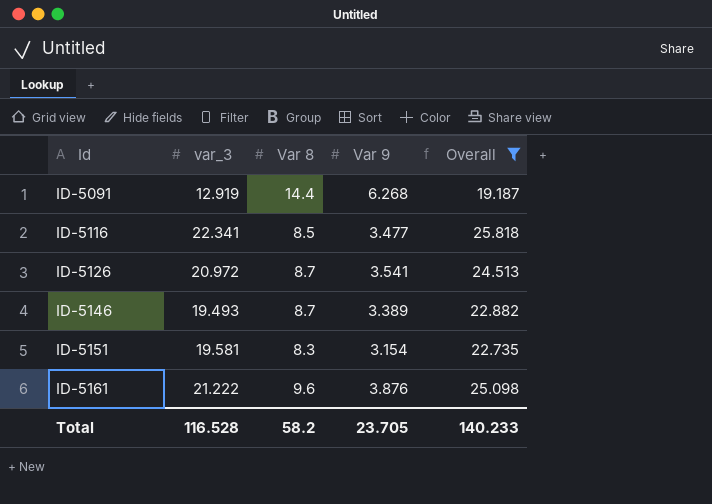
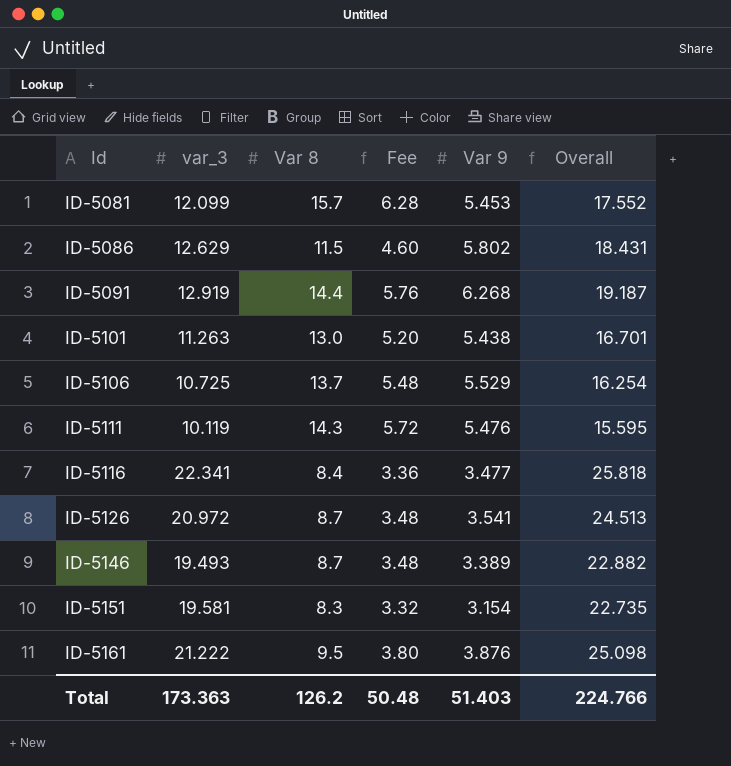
filter: Overall >= 19.187 -> none
column Fee | formula: none -> [Var 8] * 0.4
ID-5116 | Var 8: 8.5 -> 8.4
ID-5161 | Var 8: 9.6 -> 9.5
Total | var_3: 116.528 -> 173.363
Total | Var 8: 58.2 -> 126.2
Total | Var 9: 23.705 -> 51.403
Total | Overall: 140.233 -> 224.766

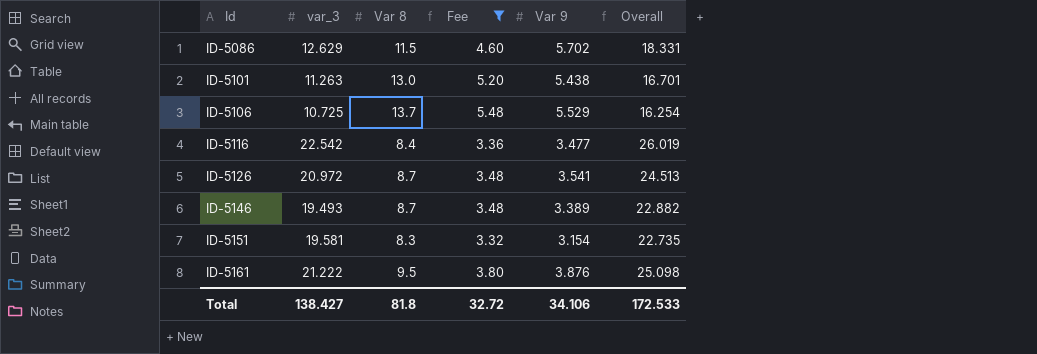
filter: none -> Fee <= 5.48
ID-5086 | Var 9: 5.802 -> 5.702
ID-5086 | Overall: 18.431 -> 18.331
ID-5116 | var_3: 22.341 -> 22.542
ID-5116 | Overall: 25.818 -> 26.019
Total | var_3: 173.363 -> 138.427
Total | Var 8: 126.2 -> 81.8
Total | Fee: 50.48 -> 32.72
Total | Var 9: 51.403 -> 34.106
Total | Overall: 224.766 -> 172.533

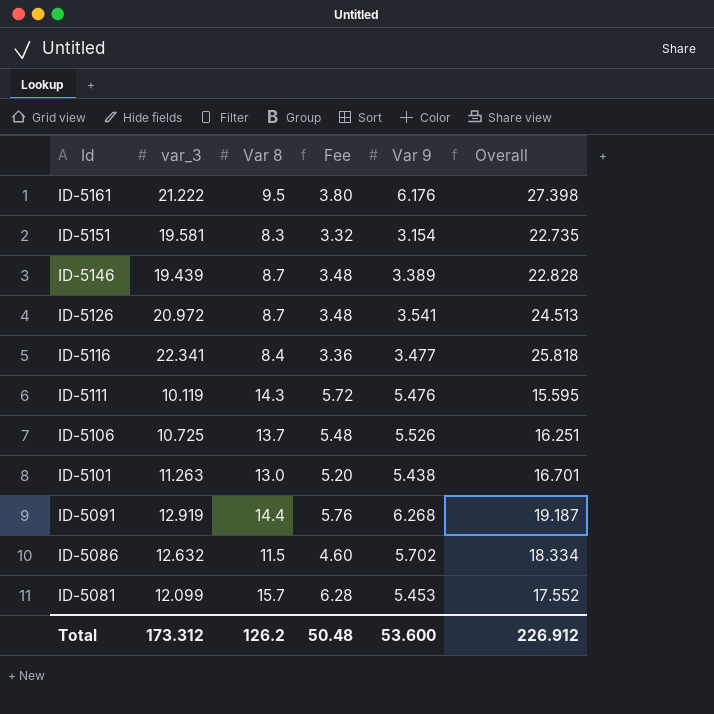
filter: Fee <= 5.48 -> none
row order: Id ascending -> Id descending
ID-5161 | Var 9: 3.876 -> 6.176
ID-5161 | Overall: 25.098 -> 27.398
ID-5146 | var_3: 19.493 -> 19.439
ID-5146 | Overall: 22.882 -> 22.828
ID-5116 | var_3: 22.542 -> 22.341
ID-5116 | Overall: 26.019 -> 25.818
ID-5106 | Var 9: 5.529 -> 5.526
ID-5106 | Overall: 16.254 -> 16.251
ID-5086 | var_3: 12.629 -> 12.632
ID-5086 | Overall: 18.331 -> 18.334
Total | var_3: 138.427 -> 173.312
Total | Var 8: 81.8 -> 126.2
Total | Fee: 32.72 -> 50.48
Total | Var 9: 34.106 -> 53.600
Total | Overall: 172.533 -> 226.912

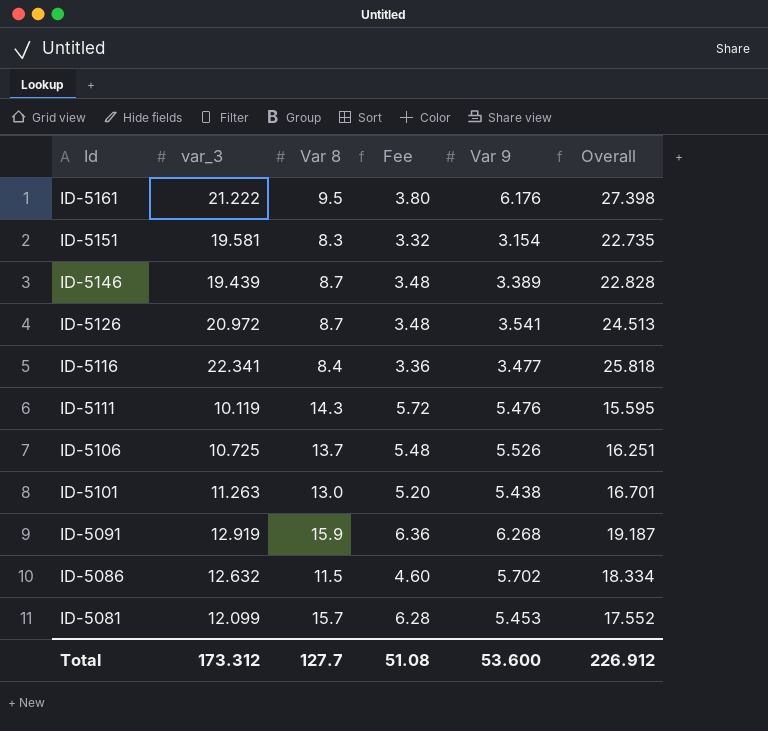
ID-5091 | Var 8: 14.4 -> 15.9
ID-5091 | Fee: 5.76 -> 6.36
Total | Var 8: 126.2 -> 127.7
Total | Fee: 50.48 -> 51.08

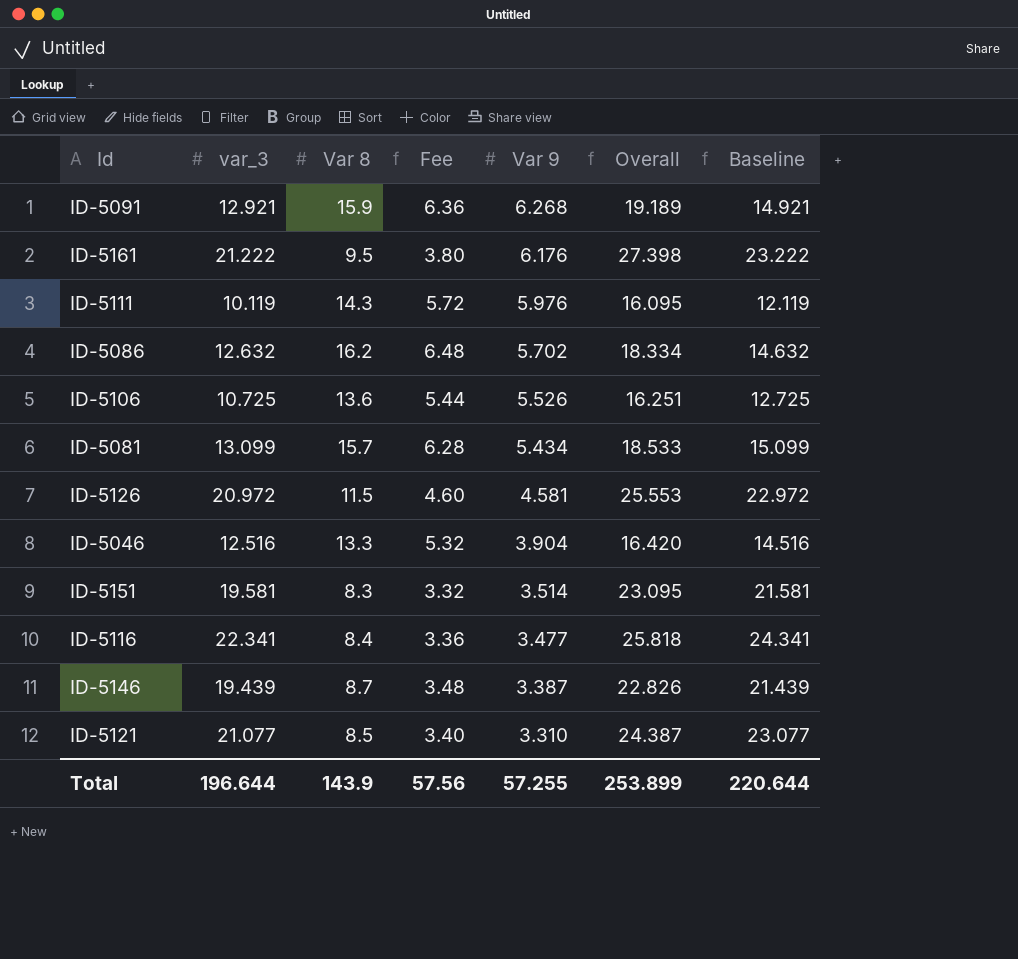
row order: Id descending -> Var 9 descending
column Baseline | formula: none -> [var_3] + 2
row ID-5101: 11.263 | 13.0 | 5.20 | 5.438 | 16.701 -> none
ID-5091 | var_3: 12.919 -> 12.921
ID-5091 | Overall: 19.187 -> 19.189
ID-5111 | Var 9: 5.476 -> 5.976
ID-5111 | Overall: 15.595 -> 16.095
ID-5086 | Var 8: 11.5 -> 16.2
ID-5086 | Fee: 4.60 -> 6.48
ID-5106 | Var 8: 13.7 -> 13.6
ID-5106 | Fee: 5.48 -> 5.44
ID-5081 | var_3: 12.099 -> 13.099
ID-5081 | Var 9: 5.453 -> 5.434
ID-5081 | Overall: 17.552 -> 18.533
ID-5126 | Var 8: 8.7 -> 11.5
ID-5126 | Fee: 3.48 -> 4.60
ID-5126 | Var 9: 3.541 -> 4.581
ID-5126 | Overall: 24.513 -> 25.553
row ID-5046: none -> 12.516 | 13.3 | 5.32 | 3.904 | 16.420 | 14.516
ID-5151 | Var 9: 3.154 -> 3.514
ID-5151 | Overall: 22.735 -> 23.095
ID-5146 | Var 9: 3.389 -> 3.387
ID-5146 | Overall: 22.828 -> 22.826
row ID-5121: none -> 21.077 | 8.5 | 3.40 | 3.310 | 24.387 | 23.077
Total | var_3: 173.312 -> 196.644
Total | Var 8: 127.7 -> 143.9
Total | Fee: 51.08 -> 57.56
Total | Var 9: 53.600 -> 57.255
Total | Overall: 226.912 -> 253.899

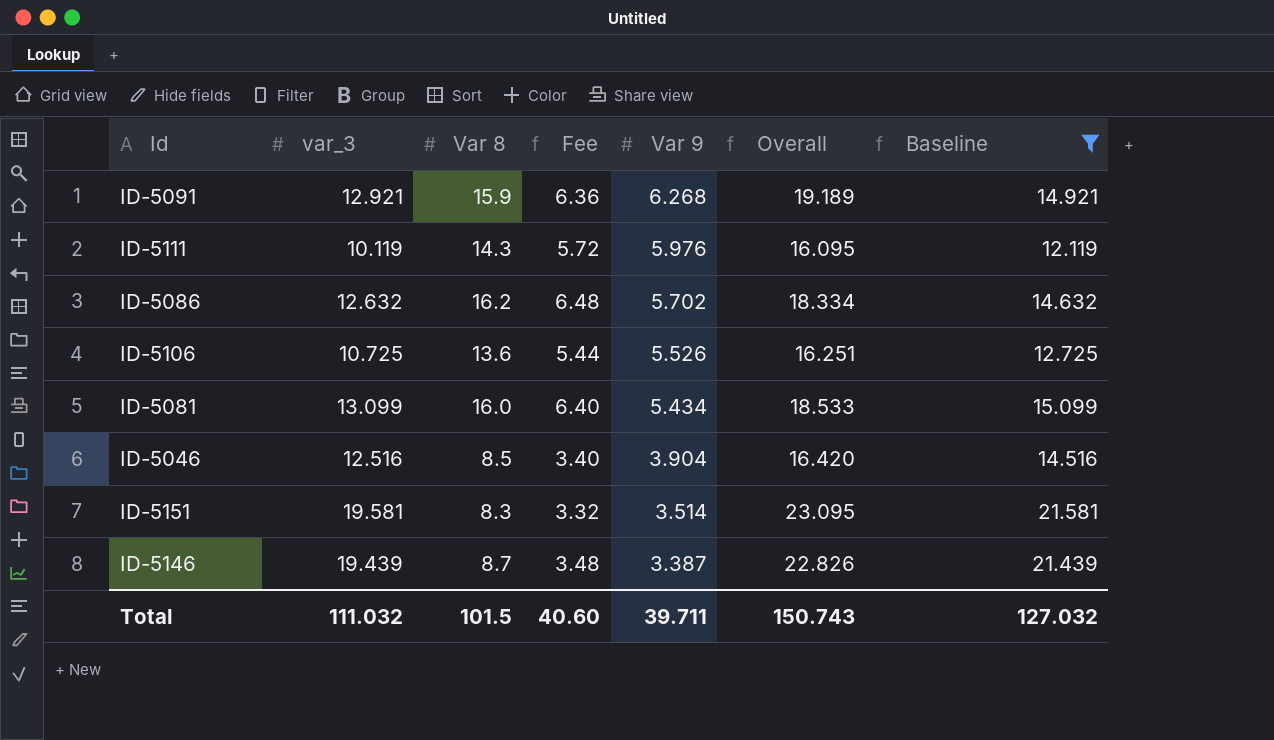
filter: none -> Baseline <= 21.581
ID-5081 | Var 8: 15.7 -> 16.0
ID-5081 | Fee: 6.28 -> 6.40
ID-5046 | Var 8: 13.3 -> 8.5
ID-5046 | Fee: 5.32 -> 3.40
Total | var_3: 196.644 -> 111.032
Total | Var 8: 143.9 -> 101.5
Total | Fee: 57.56 -> 40.60
Total | Var 9: 57.255 -> 39.711
Total | Overall: 253.899 -> 150.743
Total | Baseline: 220.644 -> 127.032

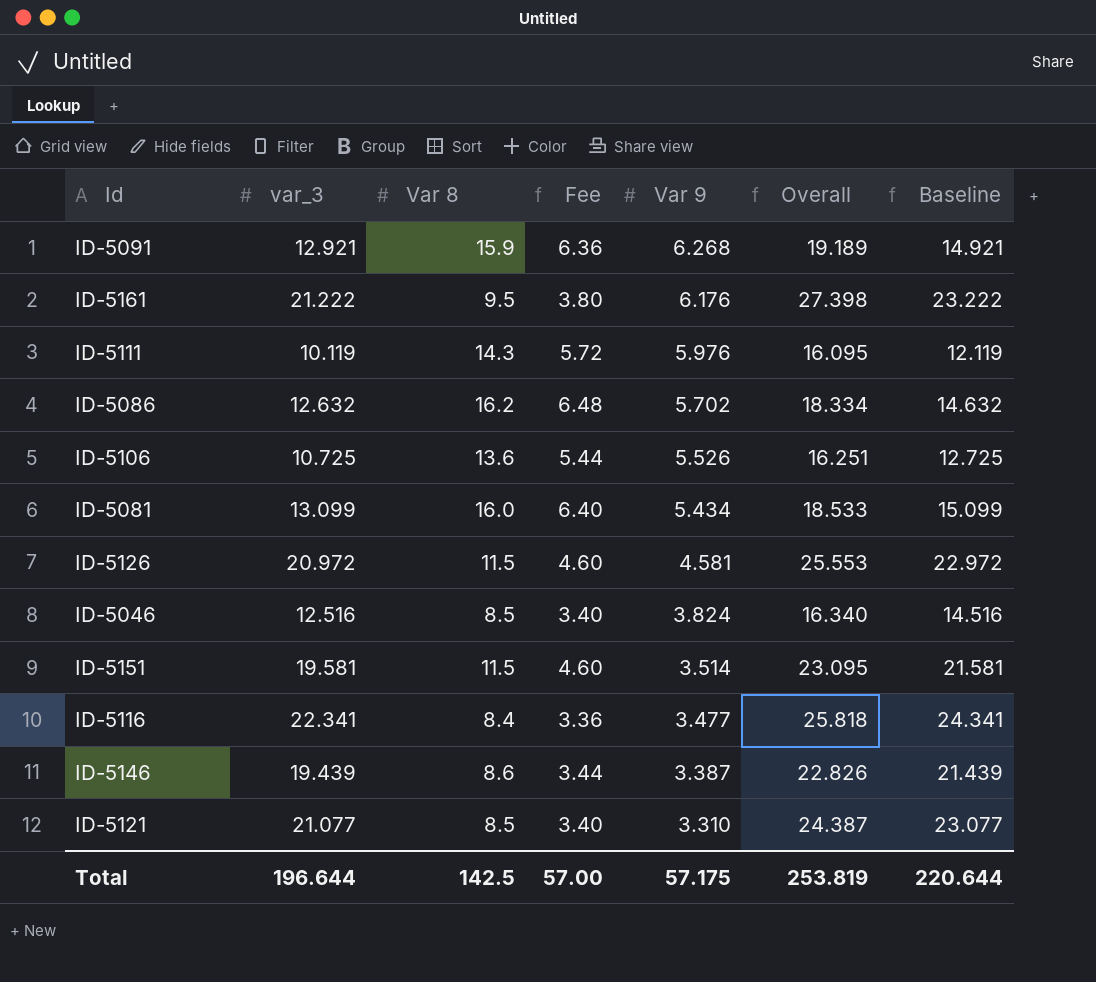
filter: Baseline <= 21.581 -> none
ID-5046 | Var 9: 3.904 -> 3.824
ID-5046 | Overall: 16.420 -> 16.340
ID-5151 | Var 8: 8.3 -> 11.5
ID-5151 | Fee: 3.32 -> 4.60
ID-5146 | Var 8: 8.7 -> 8.6
ID-5146 | Fee: 3.48 -> 3.44
Total | var_3: 111.032 -> 196.644
Total | Var 8: 101.5 -> 142.5
Total | Fee: 40.60 -> 57.00
Total | Var 9: 39.711 -> 57.175
Total | Overall: 150.743 -> 253.819
Total | Baseline: 127.032 -> 220.644

